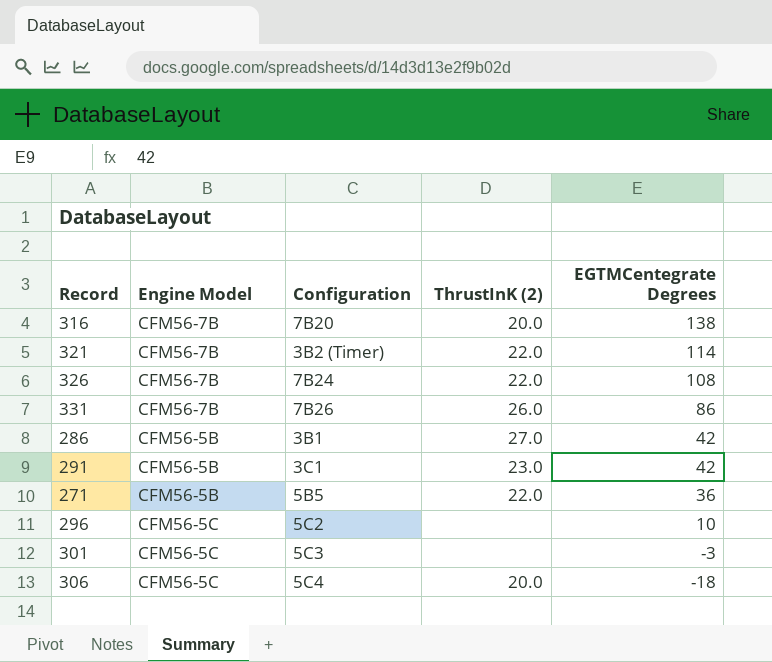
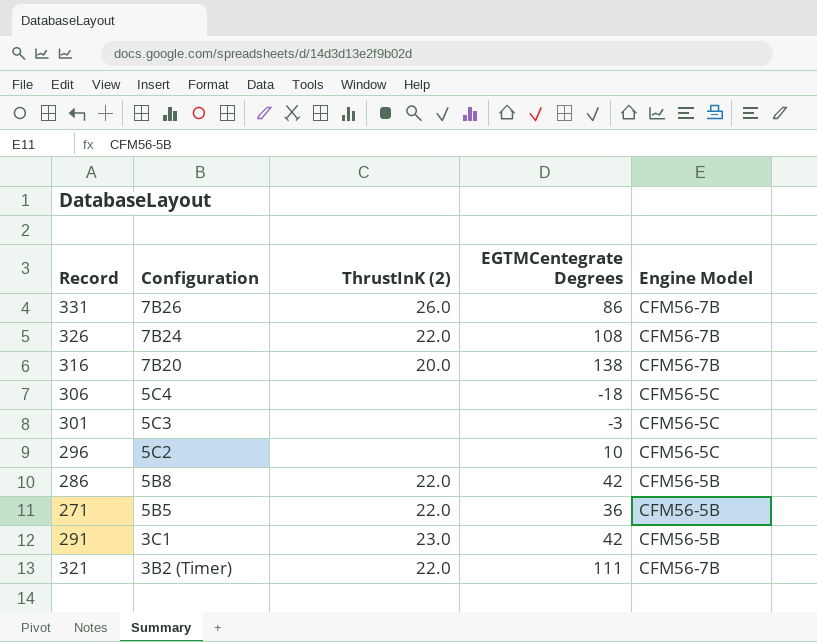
row order: EGTMCentegrate Degrees descending -> Configuration descending
column Engine Model | position: 2 -> 5
306 | ThrustInK (2): 20.0 -> none
286 | Configuration: 3B1 -> 5B8
286 | ThrustInK (2): 27.0 -> 22.0
321 | EGTMCentegrate Degrees: 114 -> 111

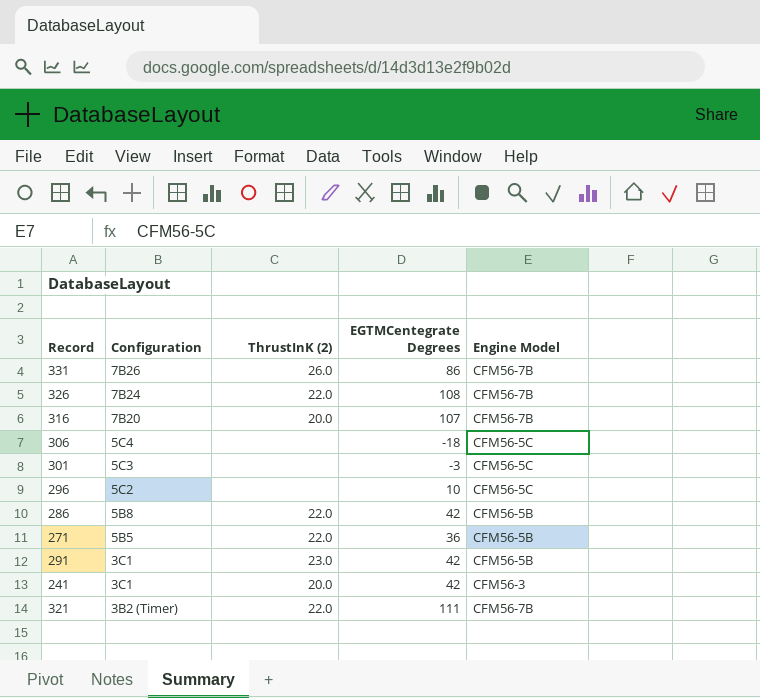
316 | EGTMCentegrate Degrees: 138 -> 107
row 241: none -> 3C1 | 20.0 | 42 | CFM56-3

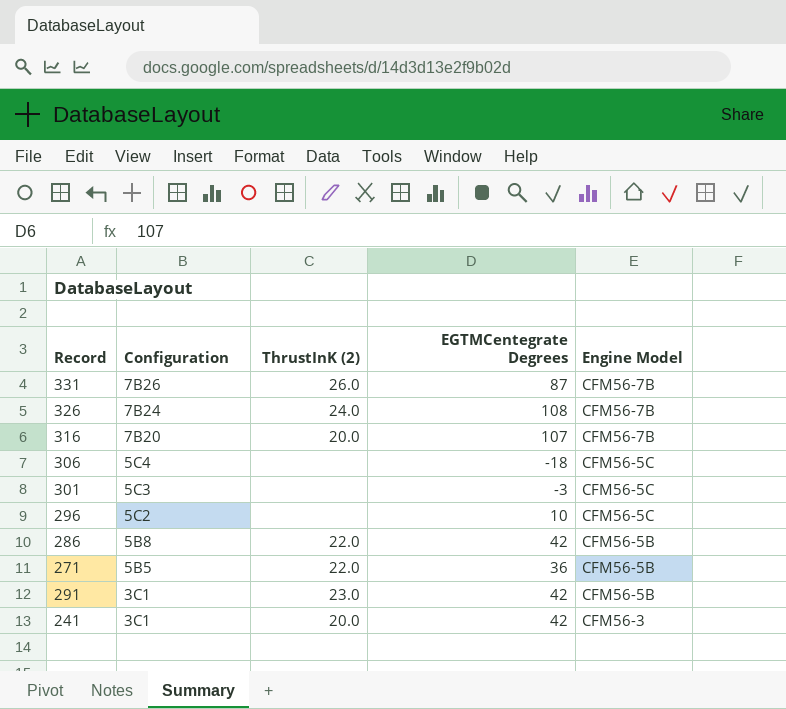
row 321: 3B2 (Timer) | 22.0 | 111 | CFM56-7B -> none
331 | EGTMCentegrate Degrees: 86 -> 87
326 | ThrustInK (2): 22.0 -> 24.0

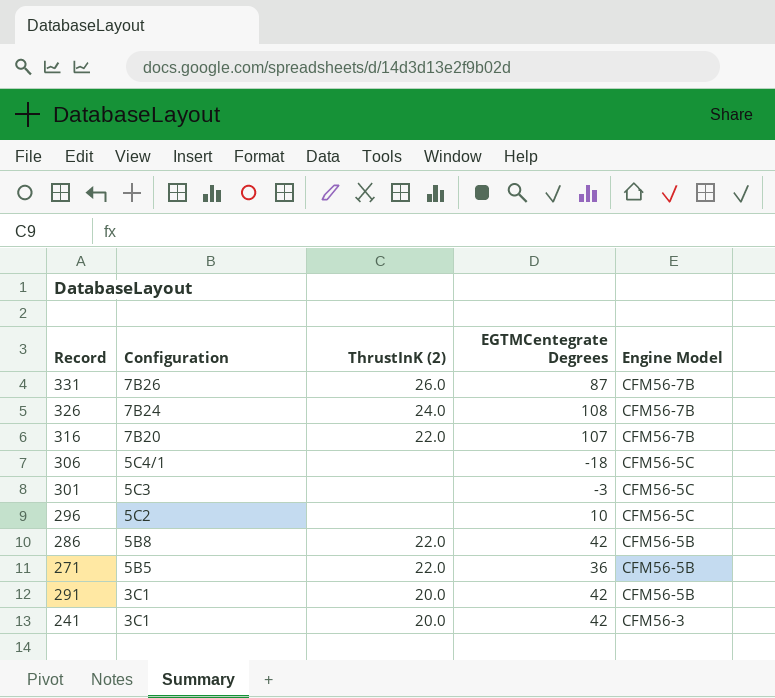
316 | ThrustInK (2): 20.0 -> 22.0
306 | Configuration: 5C4 -> 5C4/1
291 | ThrustInK (2): 23.0 -> 20.0

